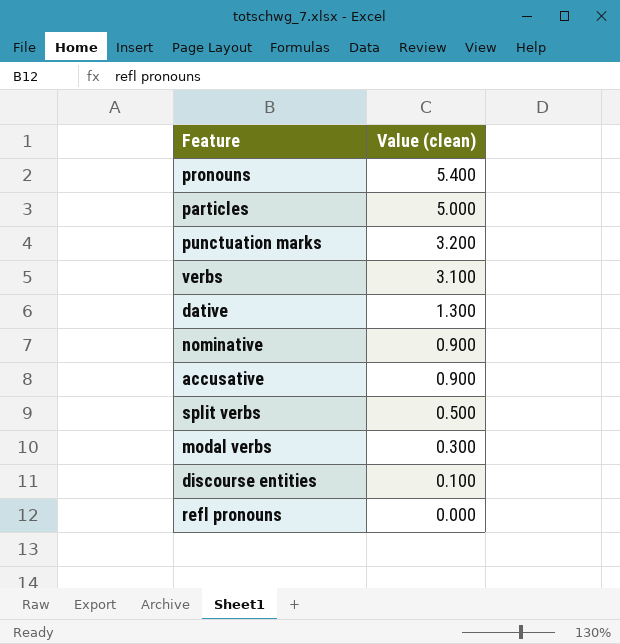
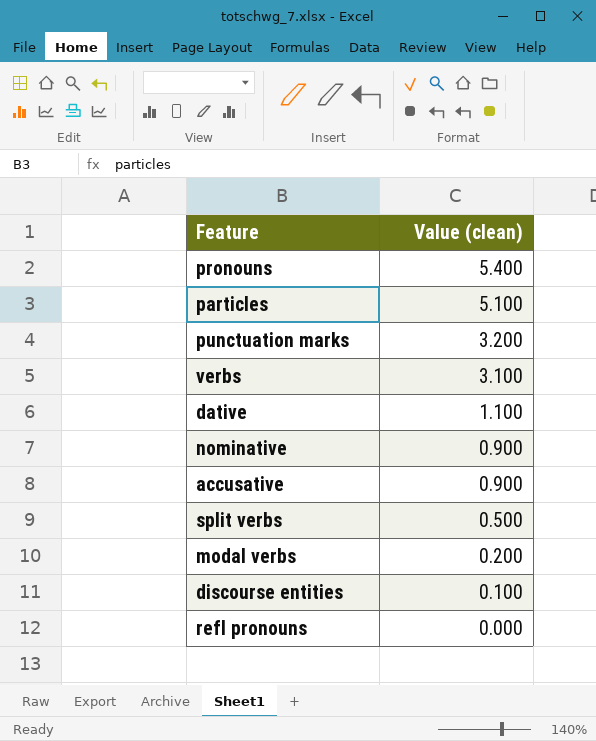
particles | Value (clean): 5.000 -> 5.100
dative | Value (clean): 1.300 -> 1.100
modal verbs | Value (clean): 0.300 -> 0.200

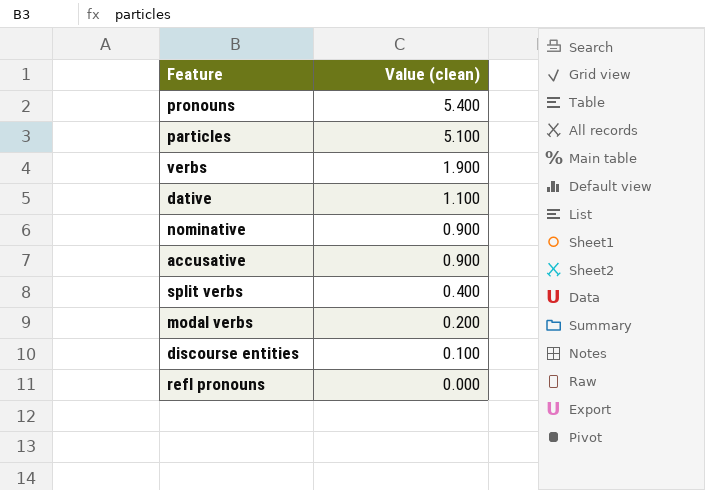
row punctuation marks: 3.200 -> none
verbs | Value (clean): 3.100 -> 1.900
split verbs | Value (clean): 0.500 -> 0.400

